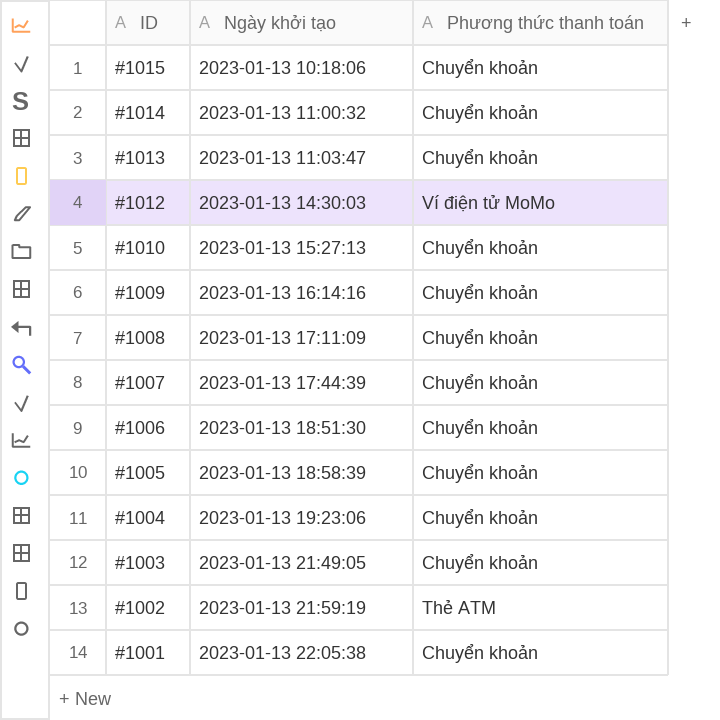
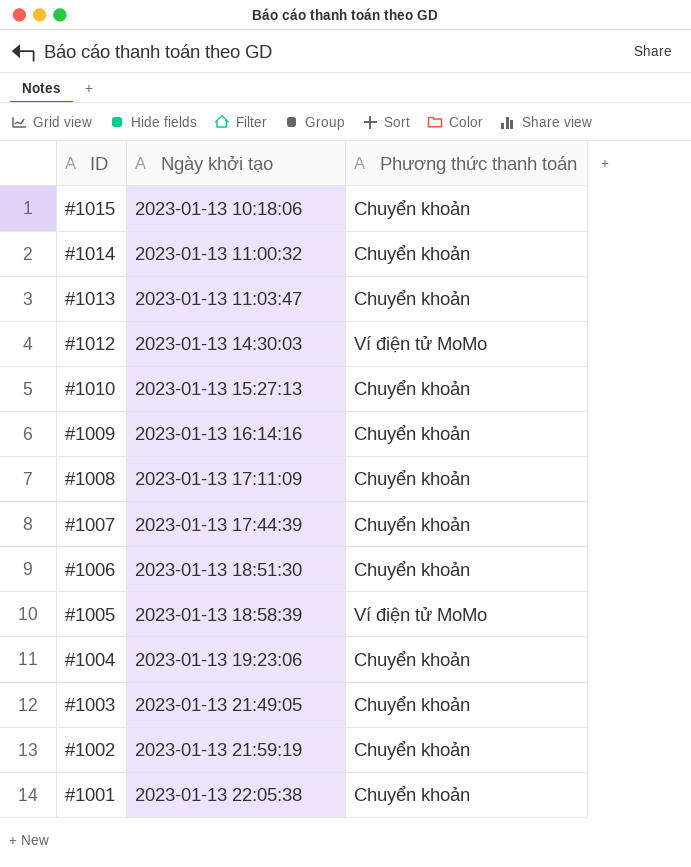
#1005 | Phương thức thanh toán: Chuyển khoản -> Ví điện tử MoMo
#1002 | Phương thức thanh toán: Thẻ ATM -> Chuyển khoản

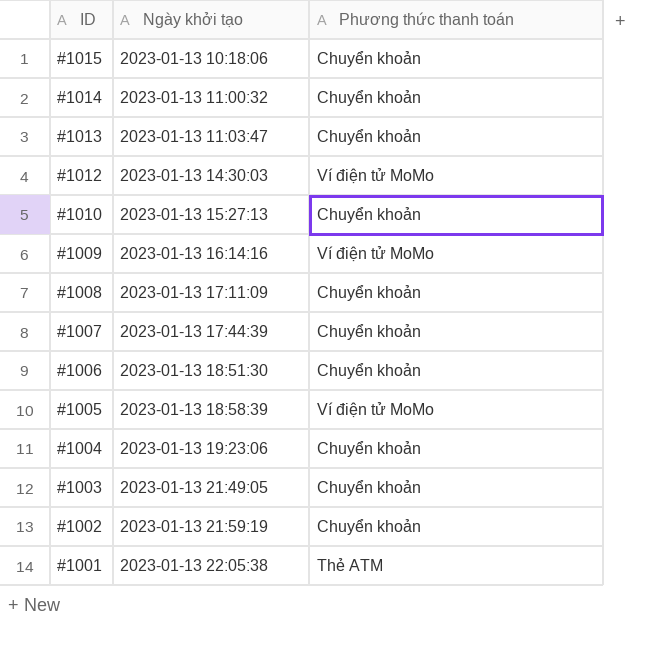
#1009 | Phương thức thanh toán: Chuyển khoản -> Ví điện tử MoMo
#1001 | Phương thức thanh toán: Chuyển khoản -> Thẻ ATM

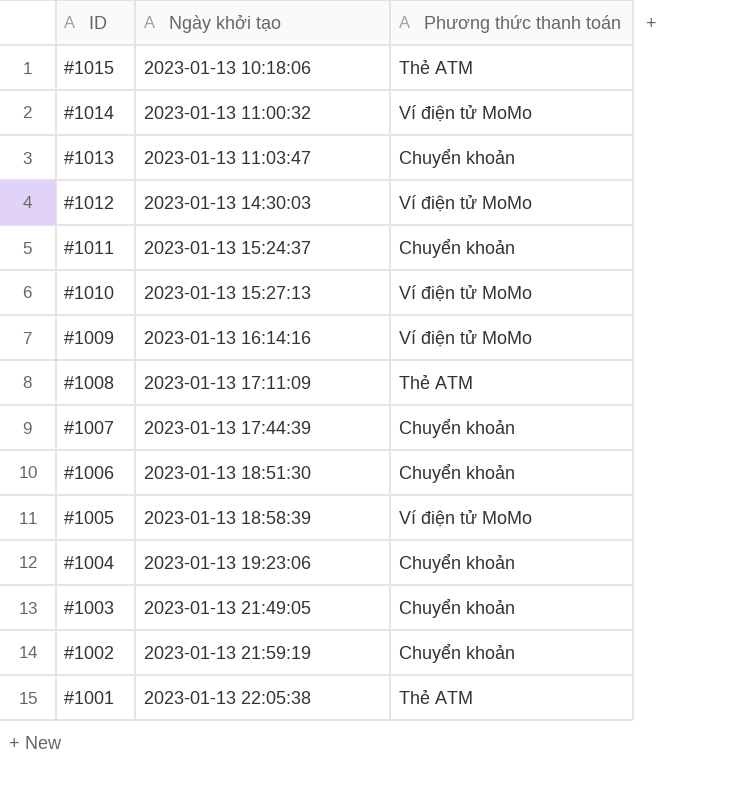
#1015 | Phương thức thanh toán: Chuyển khoản -> Thẻ ATM
#1014 | Phương thức thanh toán: Chuyển khoản -> Ví điện tử MoMo
row #1011: none -> 2023-01-13 15:24:37 | Chuyển khoản
#1010 | Phương thức thanh toán: Chuyển khoản -> Ví điện tử MoMo
#1008 | Phương thức thanh toán: Chuyển khoản -> Thẻ ATM

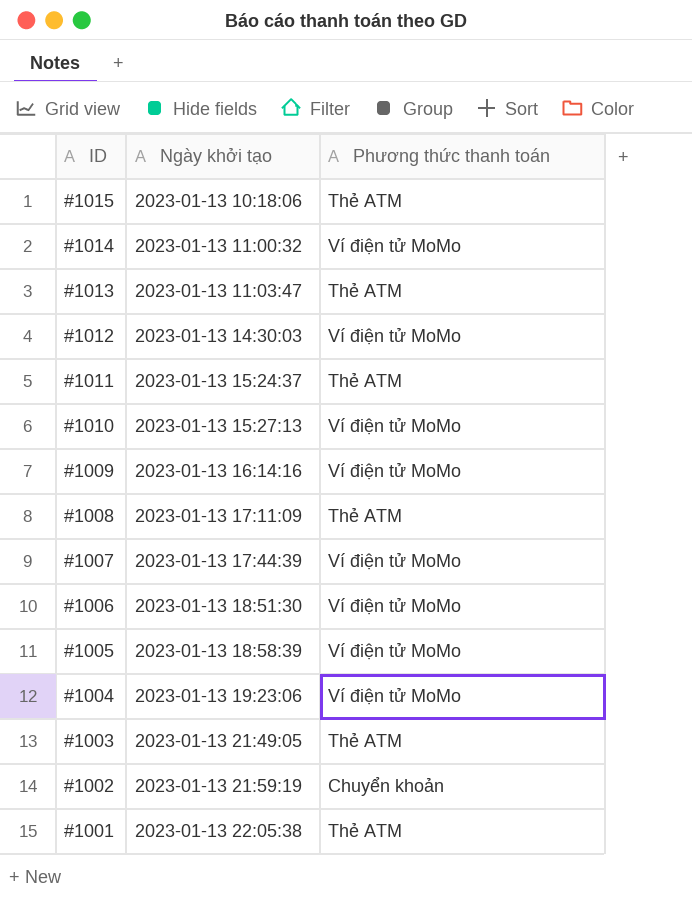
#1013 | Phương thức thanh toán: Chuyển khoản -> Thẻ ATM
#1011 | Phương thức thanh toán: Chuyển khoản -> Thẻ ATM
#1007 | Phương thức thanh toán: Chuyển khoản -> Ví điện tử MoMo
#1006 | Phương thức thanh toán: Chuyển khoản -> Ví điện tử MoMo
#1004 | Phương thức thanh toán: Chuyển khoản -> Ví điện tử MoMo
#1003 | Phương thức thanh toán: Chuyển khoản -> Thẻ ATM

